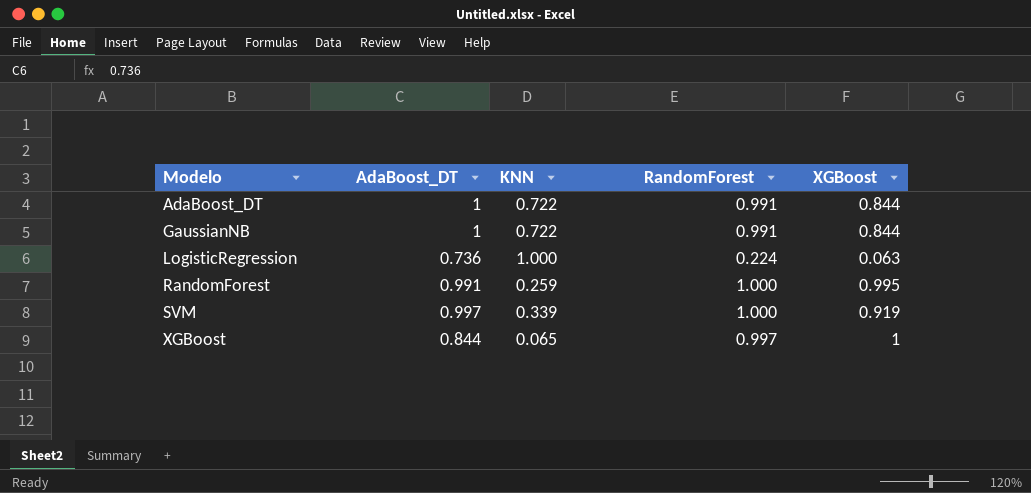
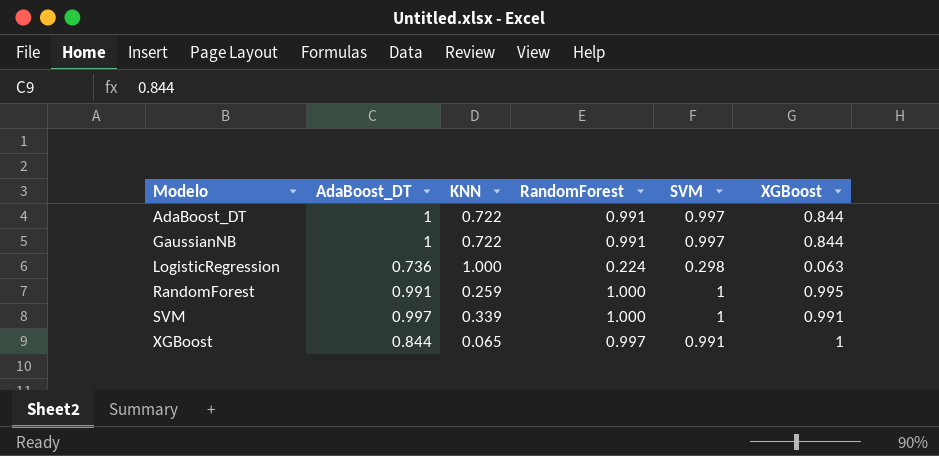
column SVM | position: none -> 5
SVM | XGBoost: 0.919 -> 0.991

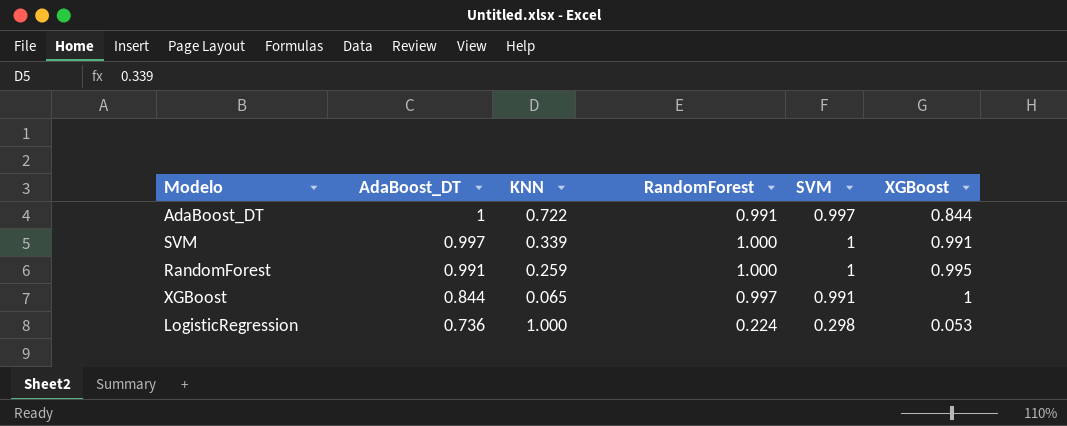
row order: Modelo ascending -> AdaBoost_DT descending
row GaussianNB: 1 | 0.722 | 0.991 | 0.997 | 0.844 -> none
LogisticRegression | XGBoost: 0.063 -> 0.053

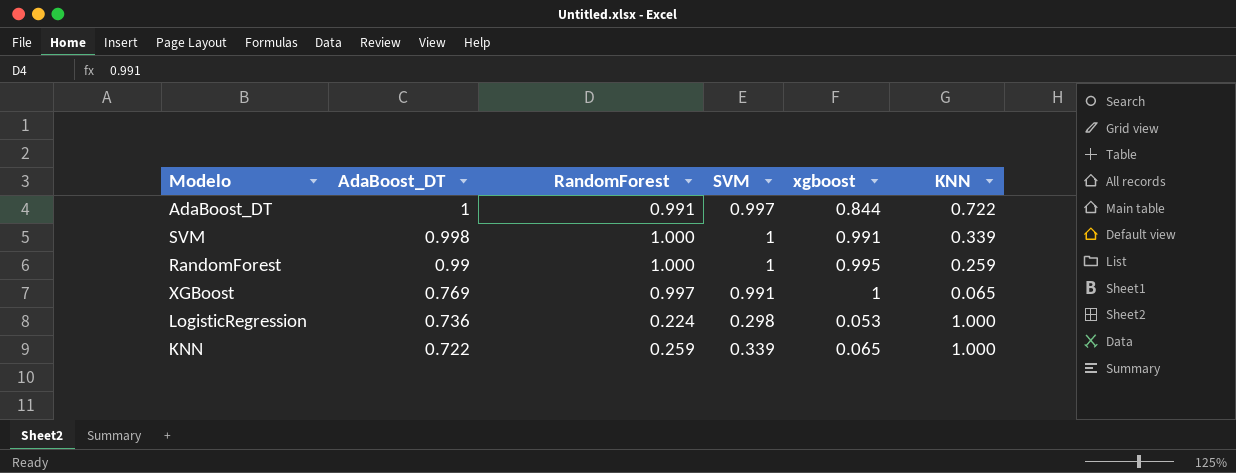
column name: XGBoost -> xgboost
column KNN | position: 3 -> 6
SVM | AdaBoost_DT: 0.997 -> 0.998
RandomForest | AdaBoost_DT: 0.991 -> 0.99
XGBoost | AdaBoost_DT: 0.844 -> 0.769
row KNN: none -> 0.722 | 0.259 | 0.339 | 0.065 | 1.000

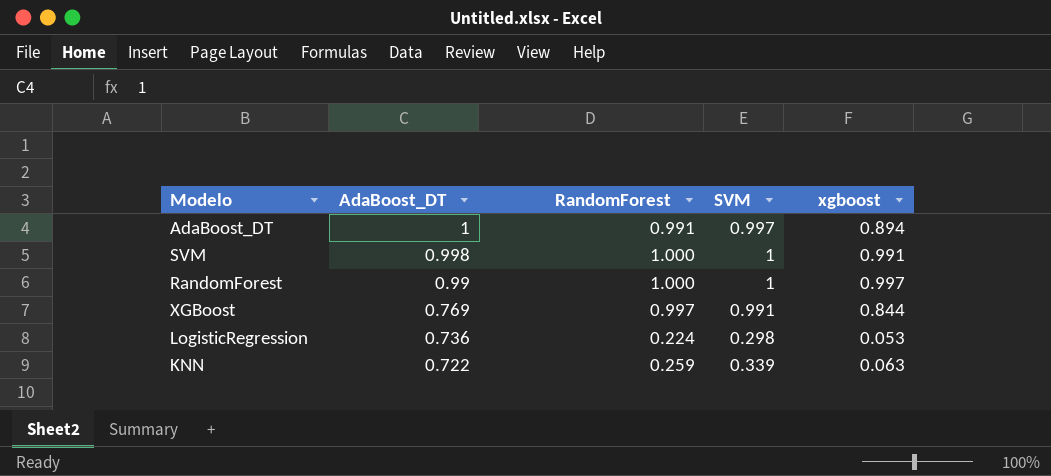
column KNN | position: 6 -> none
AdaBoost_DT | xgboost: 0.844 -> 0.894
RandomForest | xgboost: 0.995 -> 0.997
XGBoost | xgboost: 1 -> 0.844
KNN | xgboost: 0.065 -> 0.063

